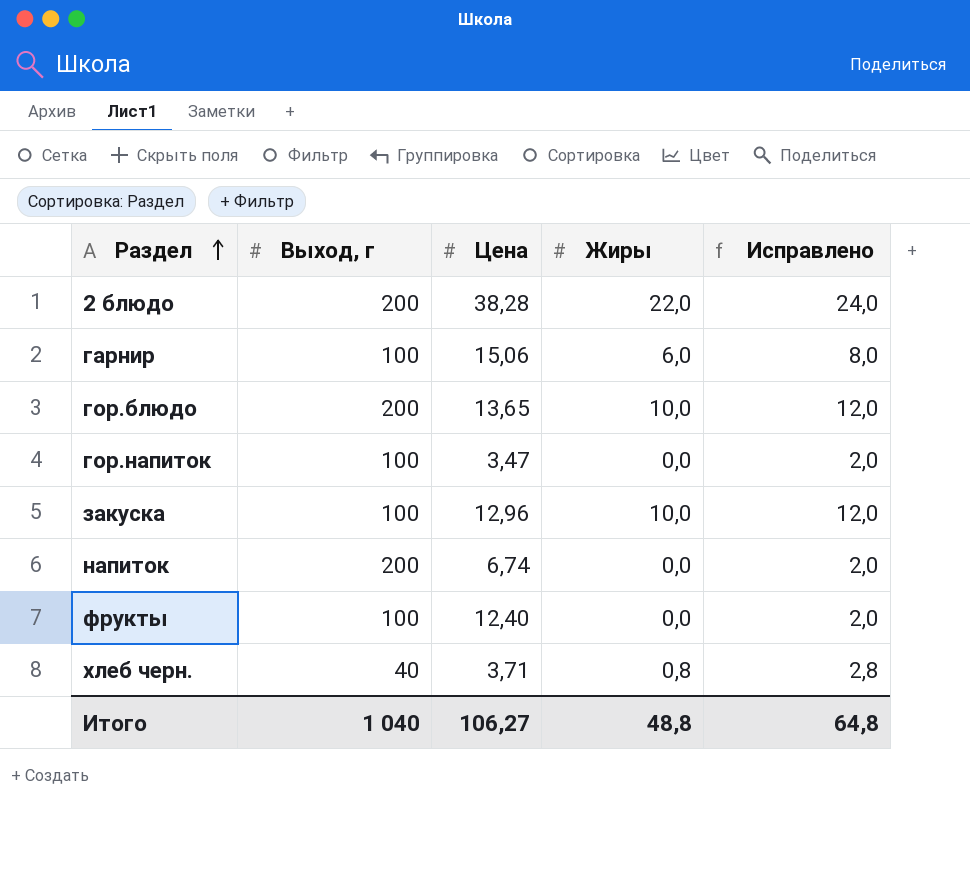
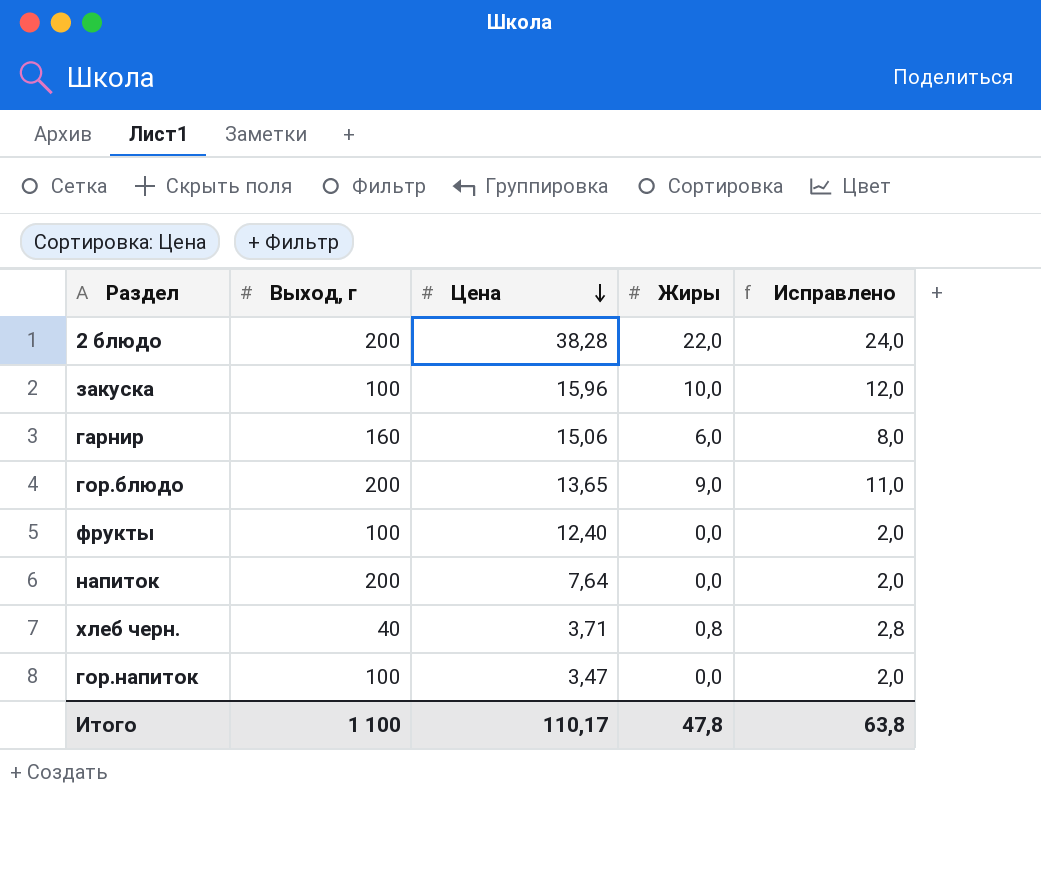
row order: Раздел ascending -> Цена descending
закуска | Цена: 12,96 -> 15,96
гарнир | Выход, г: 100 -> 160
гор.блюдо | Жиры: 10,0 -> 9,0
гор.блюдо | Исправлено: 12,0 -> 11,0
напиток | Цена: 6,74 -> 7,64
Итого | Выход, г: 1 040 -> 1 100
Итого | Цена: 106,27 -> 110,17
Итого | Жиры: 48,8 -> 47,8
Итого | Исправлено: 64,8 -> 63,8

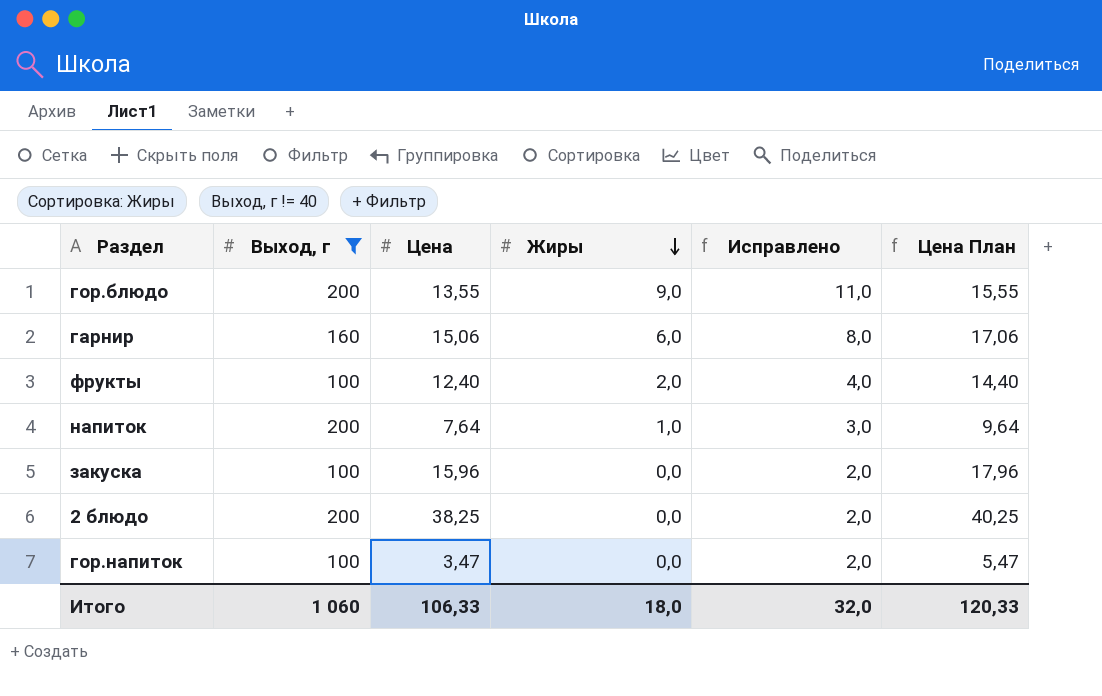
filter: none -> Выход, г != 40
row order: Цена descending -> Жиры descending
column Цена План | formula: none -> [Цена] + 2
гор.блюдо | Цена: 13,65 -> 13,55
фрукты | Жиры: 0,0 -> 2,0
фрукты | Исправлено: 2,0 -> 4,0
напиток | Жиры: 0,0 -> 1,0
напиток | Исправлено: 2,0 -> 3,0
закуска | Жиры: 10,0 -> 0,0
закуска | Исправлено: 12,0 -> 2,0
2 блюдо | Цена: 38,28 -> 38,25
2 блюдо | Жиры: 22,0 -> 0,0
2 блюдо | Исправлено: 24,0 -> 2,0
Итого | Выход, г: 1 100 -> 1 060
Итого | Цена: 110,17 -> 106,33
Итого | Жиры: 47,8 -> 18,0
Итого | Исправлено: 63,8 -> 32,0

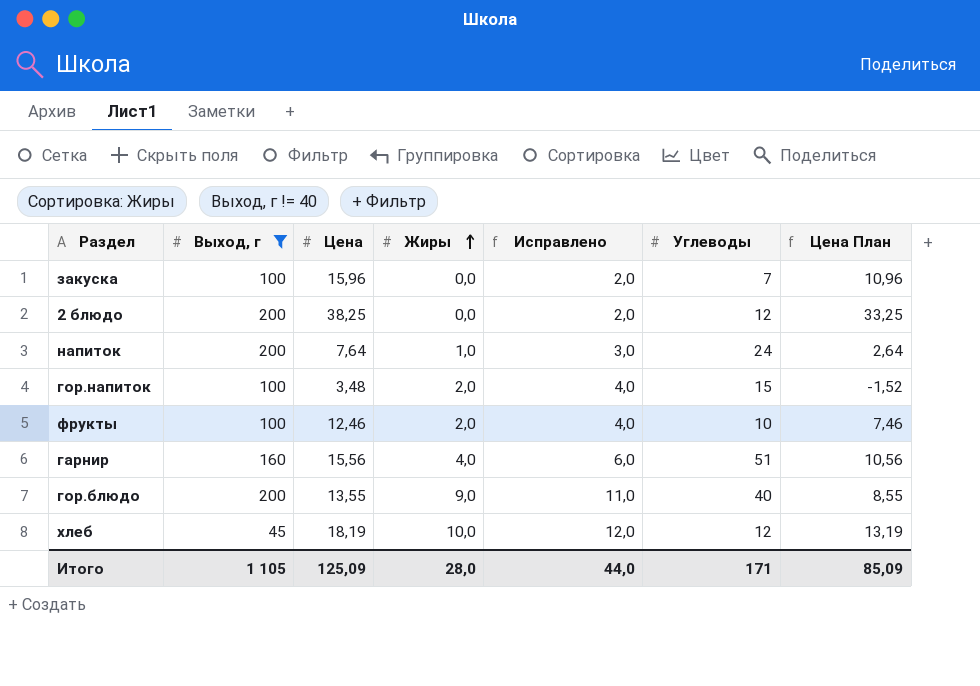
row order: Жиры descending -> Жиры ascending
column Углеводы | position: none -> 6
column Цена План | formula: [Цена] + 2 -> [Цена] - 5
гор.напиток | Цена: 3,47 -> 3,48
гор.напиток | Жиры: 0,0 -> 2,0
гор.напиток | Исправлено: 2,0 -> 4,0
фрукты | Цена: 12,40 -> 12,46
гарнир | Цена: 15,06 -> 15,56
гарнир | Жиры: 6,0 -> 4,0
гарнир | Исправлено: 8,0 -> 6,0
row хлеб: none -> 45 | 18,19 | 10,0 | 12,0 | 12 | 13,19
Итого | Выход, г: 1 060 -> 1 105
Итого | Цена: 106,33 -> 125,09
Итого | Жиры: 18,0 -> 28,0
Итого | Исправлено: 32,0 -> 44,0
Итого | Цена План: 120,33 -> 85,09

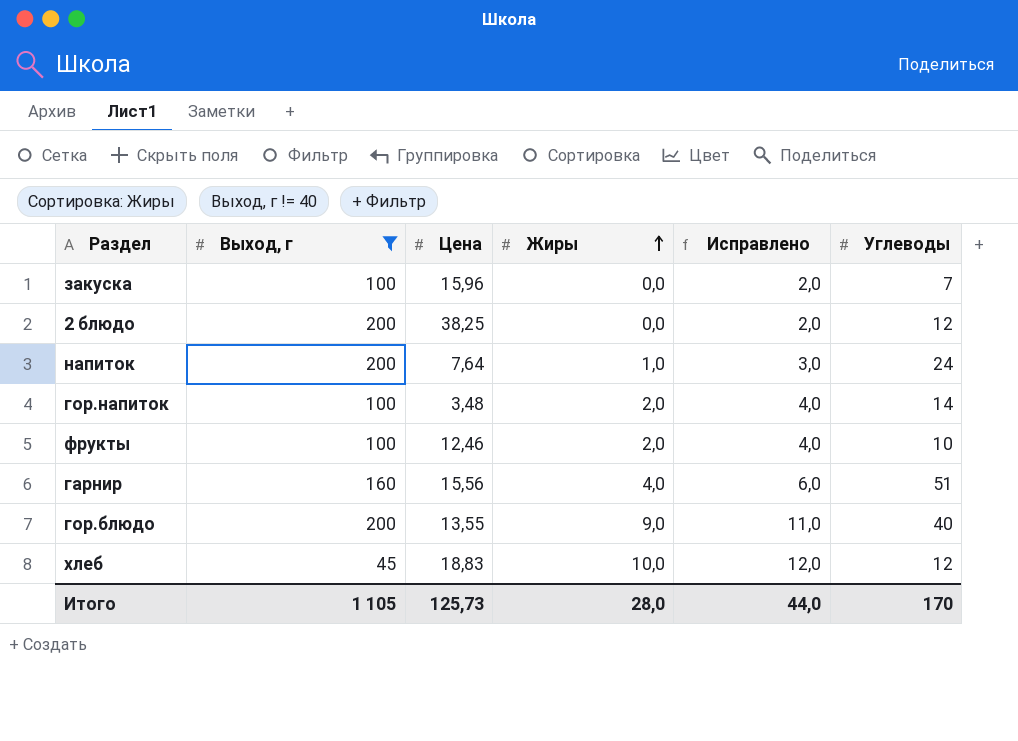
column Цена План | formula: [Цена] - 5 -> none
гор.напиток | Углеводы: 15 -> 14
хлеб | Цена: 18,19 -> 18,83
Итого | Цена: 125,09 -> 125,73
Итого | Углеводы: 171 -> 170

